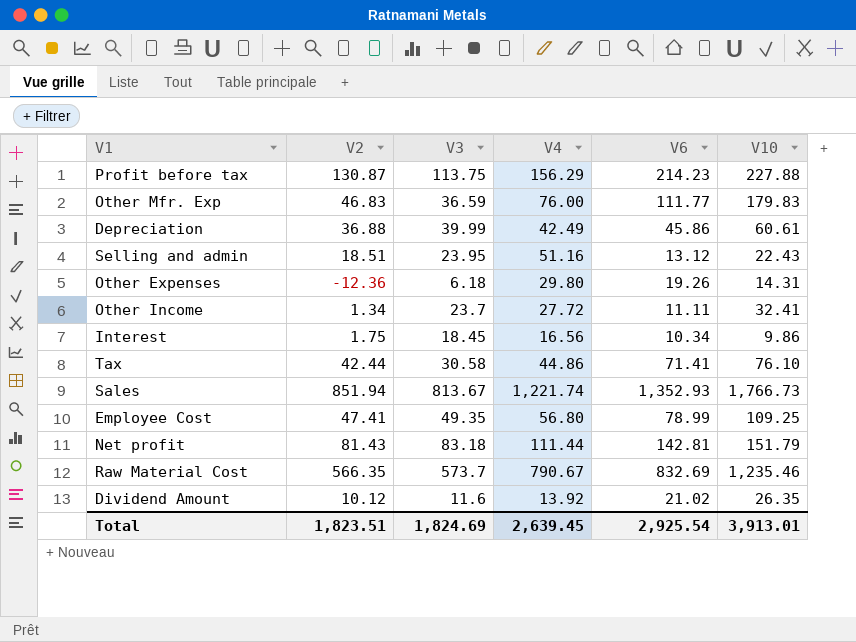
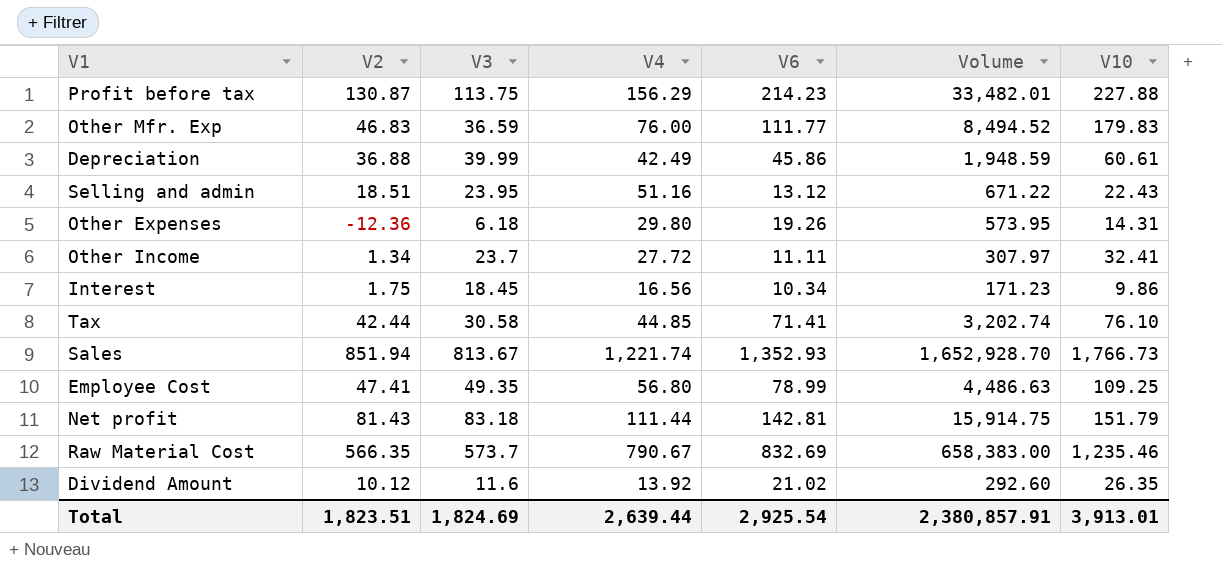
column Volume | formula: none -> [V4] * [V6]
Tax | V4: 44.86 -> 44.85
Total | V4: 2,639.45 -> 2,639.44

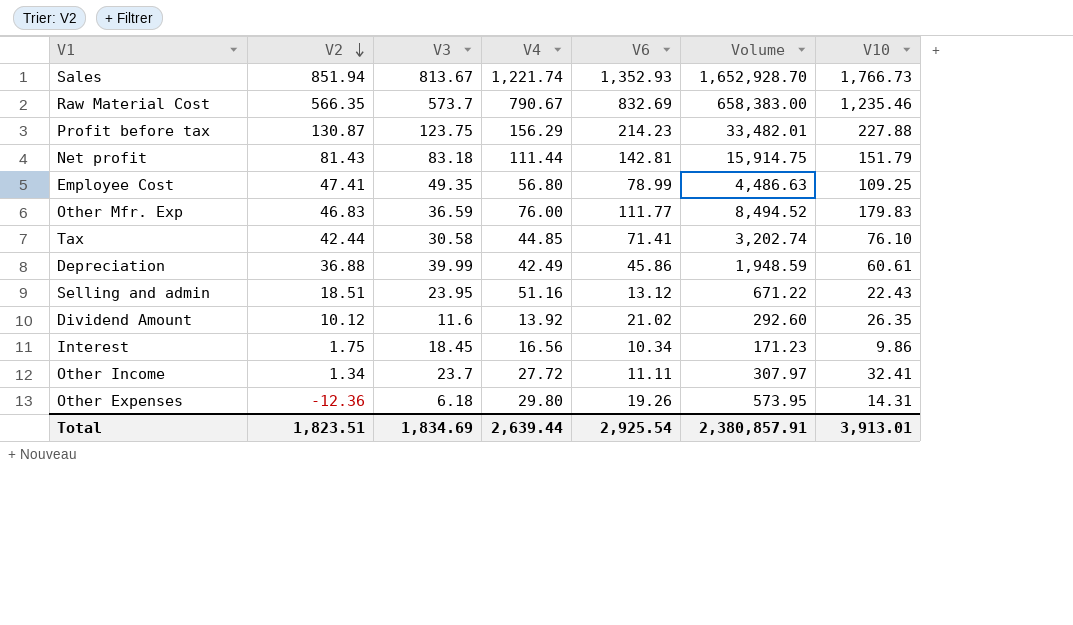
row order: none -> V2 descending
Profit before tax | V3: 113.75 -> 123.75
Total | V3: 1,824.69 -> 1,834.69

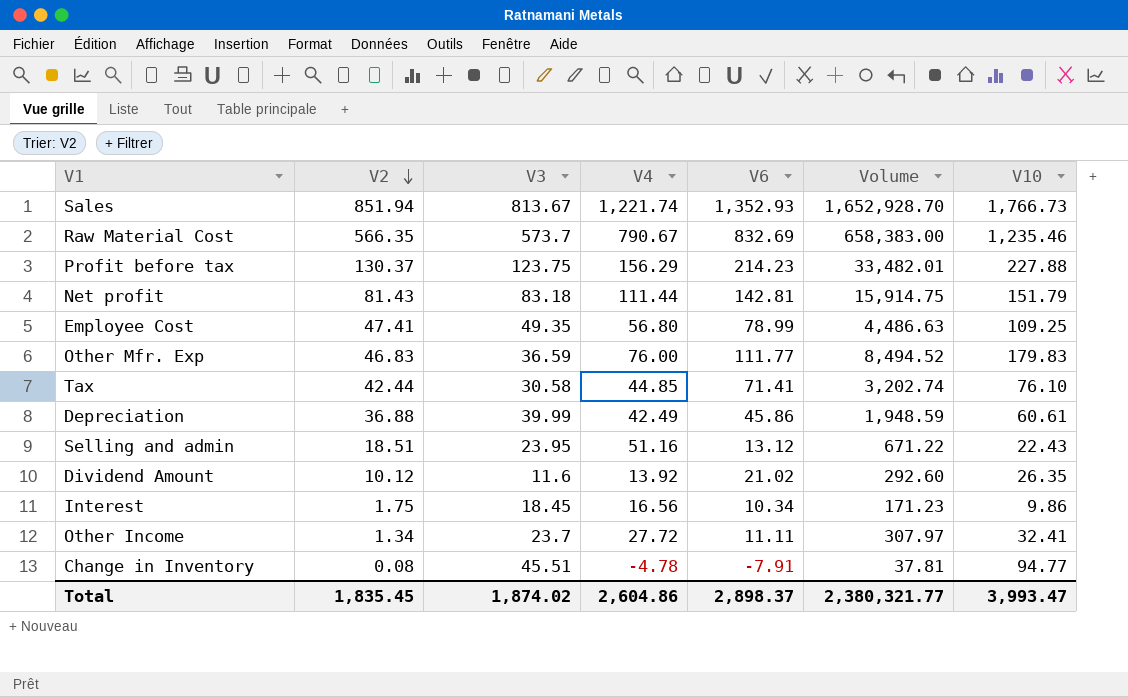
row Other Expenses: -12.36 | 6.18 | 29.80 | 19.26 | 573.95 | 14.31 -> none
Profit before tax | V2: 130.87 -> 130.37
row Change in Inventory: none -> 0.08 | 45.51 | -4.78 | -7.91 | 37.81 | 94.77
Total | V2: 1,823.51 -> 1,835.45
Total | V3: 1,834.69 -> 1,874.02
Total | V4: 2,639.44 -> 2,604.86
Total | V6: 2,925.54 -> 2,898.37
Total | Volume: 2,380,857.91 -> 2,380,321.77
Total | V10: 3,913.01 -> 3,993.47

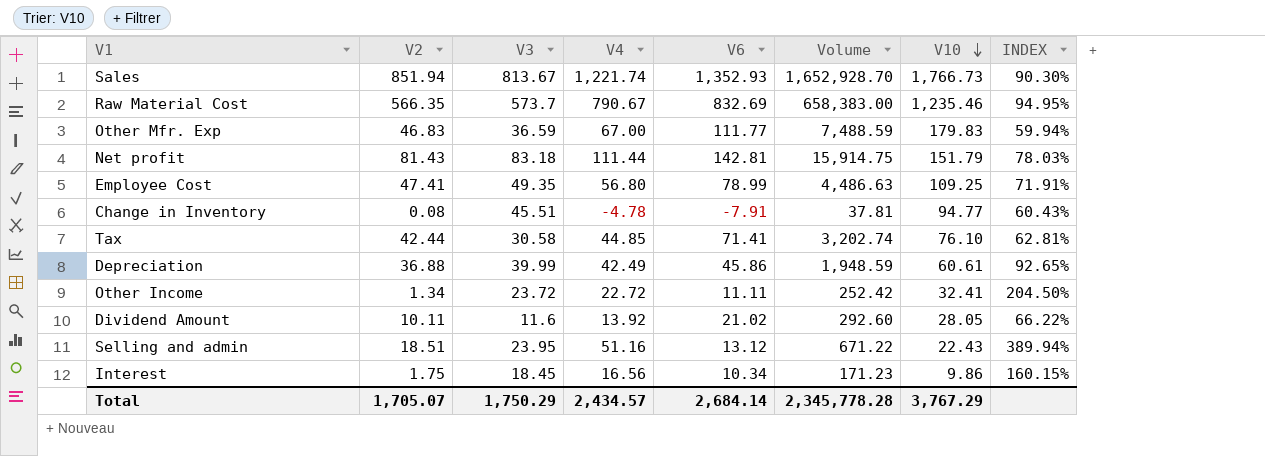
row order: V2 descending -> V10 descending
column INDEX | formula: none -> [V4] / [V6]
row Profit before tax: 130.37 | 123.75 | 156.29 | 214.23 | 33,482.01 | 227.88 -> none
Other Mfr. Exp | V4: 76.00 -> 67.00
Other Mfr. Exp | Volume: 8,494.52 -> 7,488.59
Other Income | V3: 23.7 -> 23.72
Other Income | V4: 27.72 -> 22.72
Other Income | Volume: 307.97 -> 252.42
Dividend Amount | V2: 10.12 -> 10.11
Dividend Amount | V10: 26.35 -> 28.05
Total | V2: 1,835.45 -> 1,705.07
Total | V3: 1,874.02 -> 1,750.29
Total | V4: 2,604.86 -> 2,434.57
Total | V6: 2,898.37 -> 2,684.14
Total | Volume: 2,380,321.77 -> 2,345,778.28
Total | V10: 3,993.47 -> 3,767.29

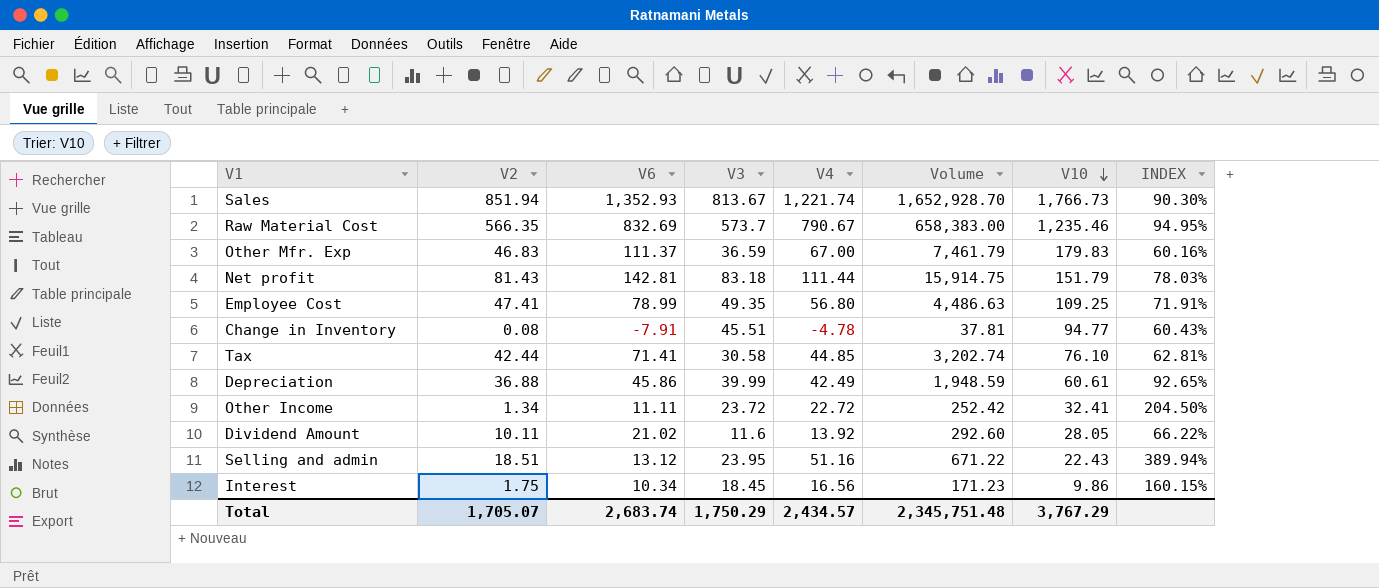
column V6 | position: 5 -> 3
Other Mfr. Exp | V6: 111.77 -> 111.37
Other Mfr. Exp | Volume: 7,488.59 -> 7,461.79
Other Mfr. Exp | INDEX: 59.94% -> 60.16%
Total | V6: 2,684.14 -> 2,683.74
Total | Volume: 2,345,778.28 -> 2,345,751.48

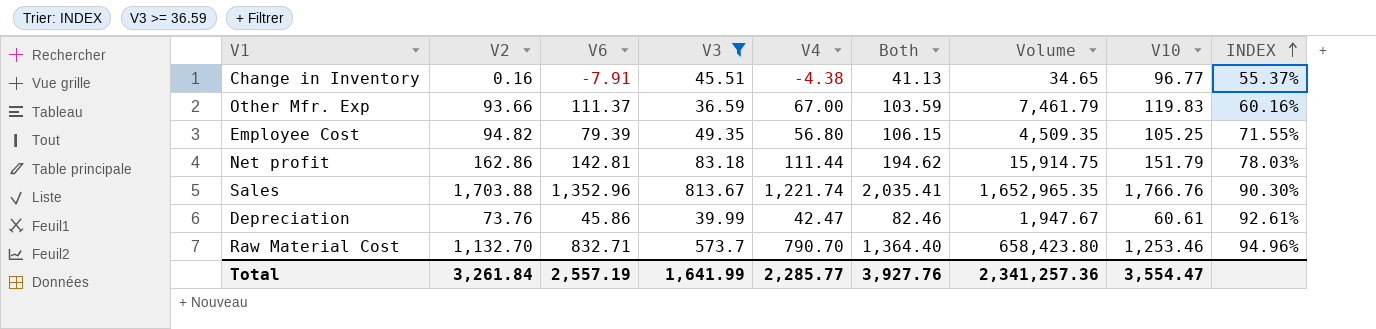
filter: none -> V3 >= 36.59
row order: V10 descending -> INDEX ascending
column Both | formula: none -> [V3] + [V4]
Change in Inventory | V2: 0.08 -> 0.16
Change in Inventory | V4: -4.78 -> -4.38
Change in Inventory | Volume: 37.81 -> 34.65
Change in Inventory | V10: 94.77 -> 96.77
Change in Inventory | INDEX: 60.43% -> 55.37%
Other Mfr. Exp | V2: 46.83 -> 93.66
Other Mfr. Exp | V10: 179.83 -> 119.83
Employee Cost | V2: 47.41 -> 94.82
Employee Cost | V6: 78.99 -> 79.39
Employee Cost | Volume: 4,486.63 -> 4,509.35
Employee Cost | V10: 109.25 -> 105.25
Employee Cost | INDEX: 71.91% -> 71.55%
Net profit | V2: 81.43 -> 162.86
Sales | V2: 851.94 -> 1,703.88
Sales | V6: 1,352.93 -> 1,352.96
Sales | Volume: 1,652,928.70 -> 1,652,965.35
Sales | V10: 1,766.73 -> 1,766.76
Depreciation | V2: 36.88 -> 73.76
Depreciation | V4: 42.49 -> 42.47
Depreciation | Volume: 1,948.59 -> 1,947.67
Depreciation | INDEX: 92.65% -> 92.61%
Raw Material Cost | V2: 566.35 -> 1,132.70
Raw Material Cost | V6: 832.69 -> 832.71
Raw Material Cost | V4: 790.67 -> 790.70
Raw Material Cost | Volume: 658,383.00 -> 658,423.80
Raw Material Cost | V10: 1,235.46 -> 1,253.46
Raw Material Cost | INDEX: 94.95% -> 94.96%
Total | V2: 1,705.07 -> 3,261.84
Total | V6: 2,683.74 -> 2,557.19
Total | V3: 1,750.29 -> 1,641.99
Total | V4: 2,434.57 -> 2,285.77
Total | Volume: 2,345,751.48 -> 2,341,257.36
Total | V10: 3,767.29 -> 3,554.47

